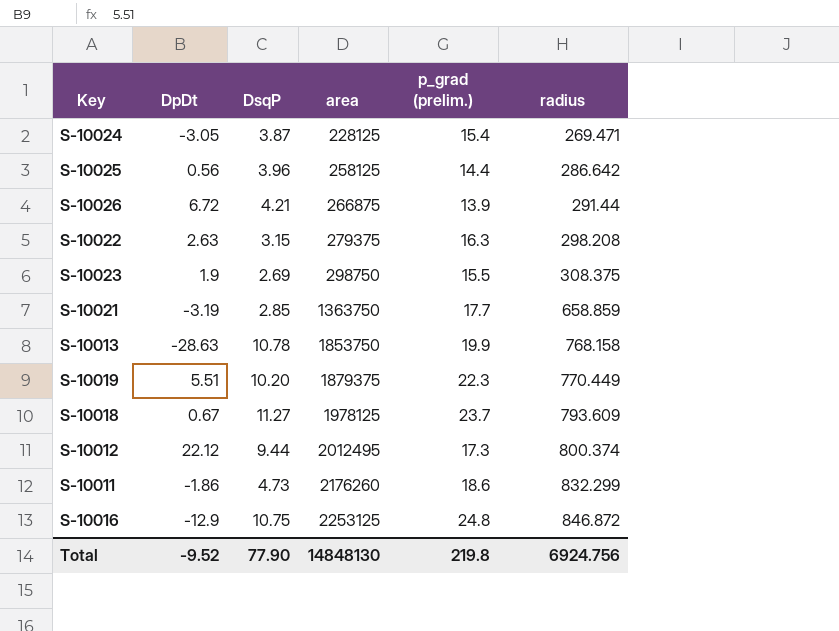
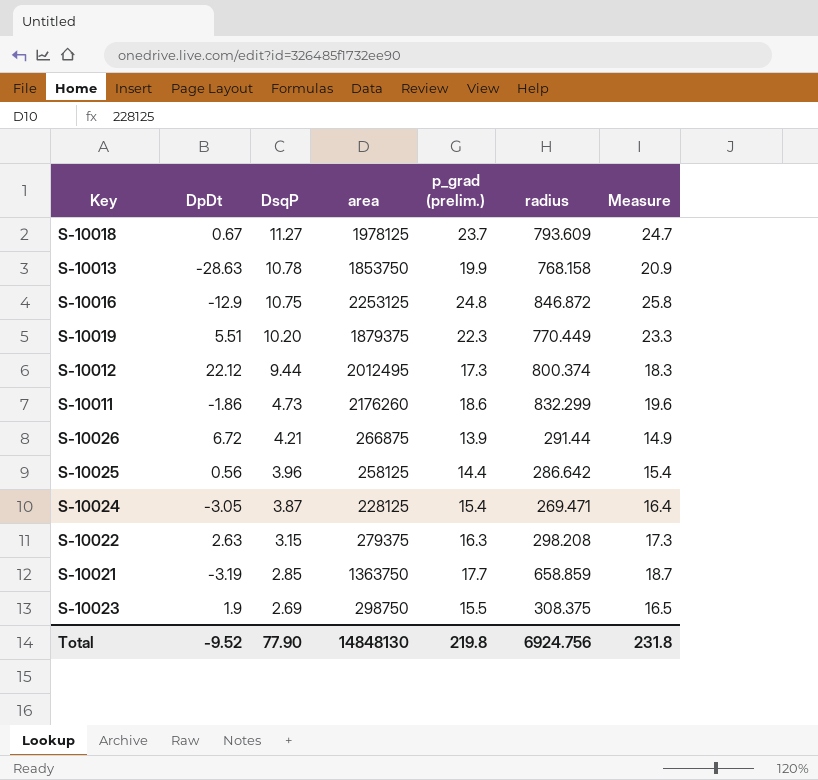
row order: area ascending -> DsqP descending
column Measure | formula: none -> [p_grad (prelim.)] + 1

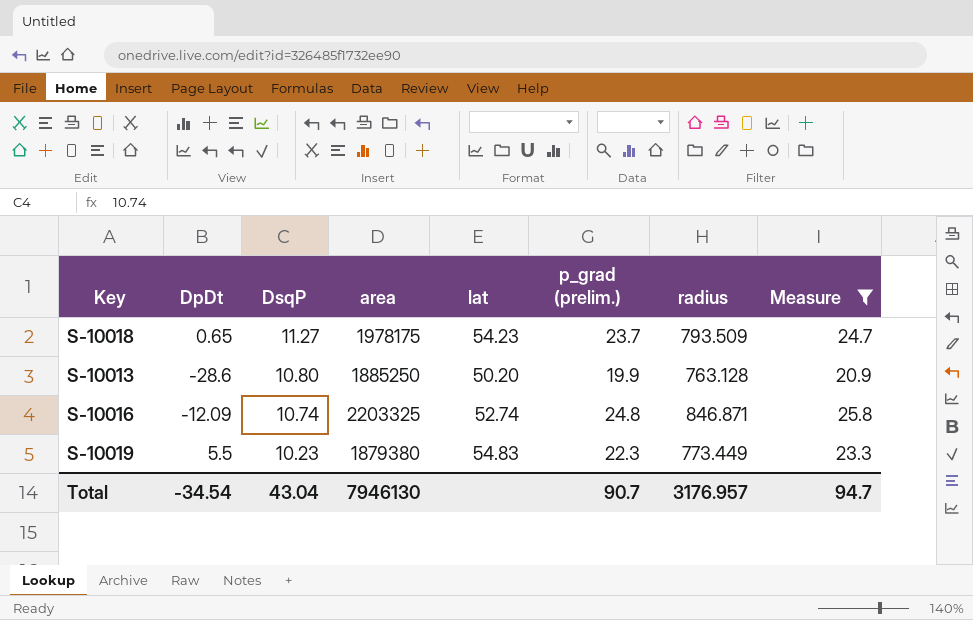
filter: none -> Measure >= 20.9
column lat | position: none -> 5
S-10018 | DpDt: 0.67 -> 0.65
S-10018 | area: 1978125 -> 1978175
S-10018 | radius: 793.609 -> 793.509
S-10013 | DpDt: -28.63 -> -28.6
S-10013 | DsqP: 10.78 -> 10.80
S-10013 | area: 1853750 -> 1885250
S-10013 | radius: 768.158 -> 763.128
S-10016 | DpDt: -12.9 -> -12.09
S-10016 | DsqP: 10.75 -> 10.74
S-10016 | area: 2253125 -> 2203325
S-10016 | radius: 846.872 -> 846.871
S-10019 | DpDt: 5.51 -> 5.5
S-10019 | DsqP: 10.20 -> 10.23
S-10019 | area: 1879375 -> 1879380
S-10019 | radius: 770.449 -> 773.449
Total | DpDt: -9.52 -> -34.54
Total | DsqP: 77.90 -> 43.04
Total | area: 14848130 -> 7946130
Total | p_grad (prelim.): 219.8 -> 90.7
Total | radius: 6924.756 -> 3176.957
Total | Measure: 231.8 -> 94.7

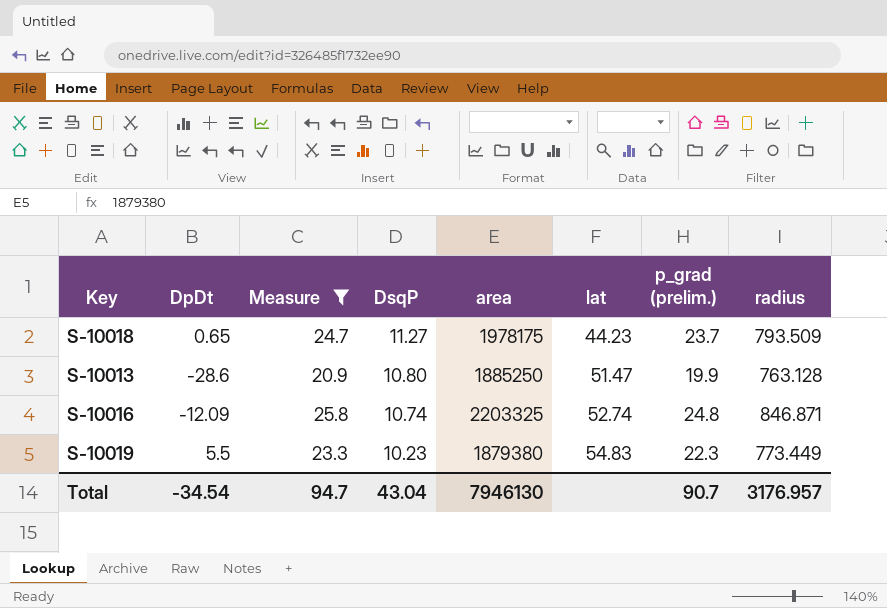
column Measure | position: 8 -> 3
S-10018 | lat: 54.23 -> 44.23
S-10013 | lat: 50.20 -> 51.47

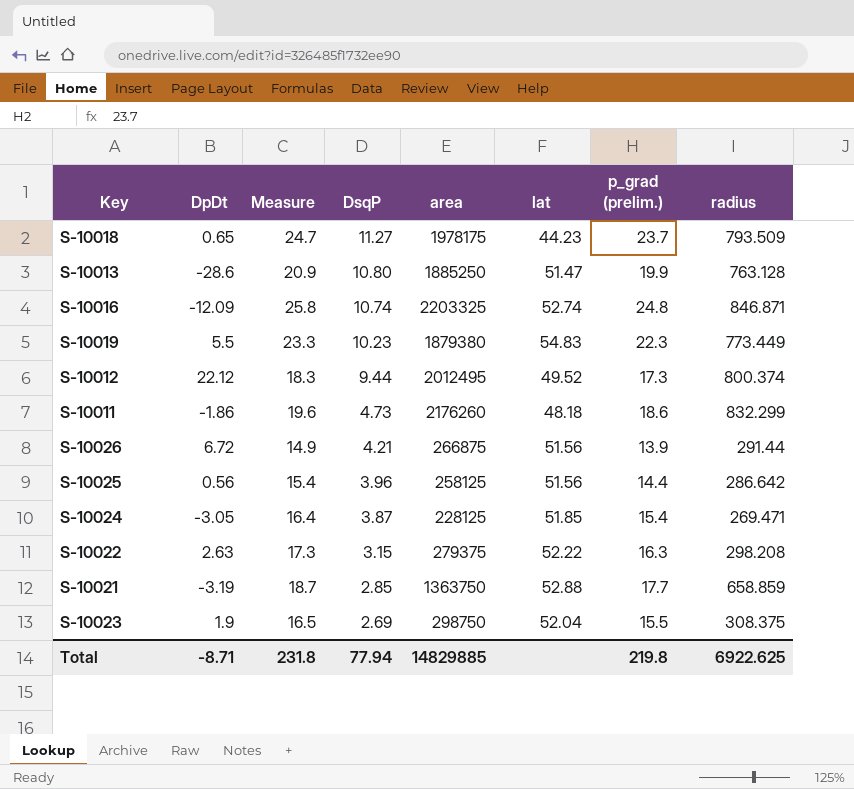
filter: Measure >= 20.9 -> none
Total | DpDt: -34.54 -> -8.71
Total | Measure: 94.7 -> 231.8
Total | DsqP: 43.04 -> 77.94
Total | area: 7946130 -> 14829885
Total | p_grad (prelim.): 90.7 -> 219.8
Total | radius: 3176.957 -> 6922.625

